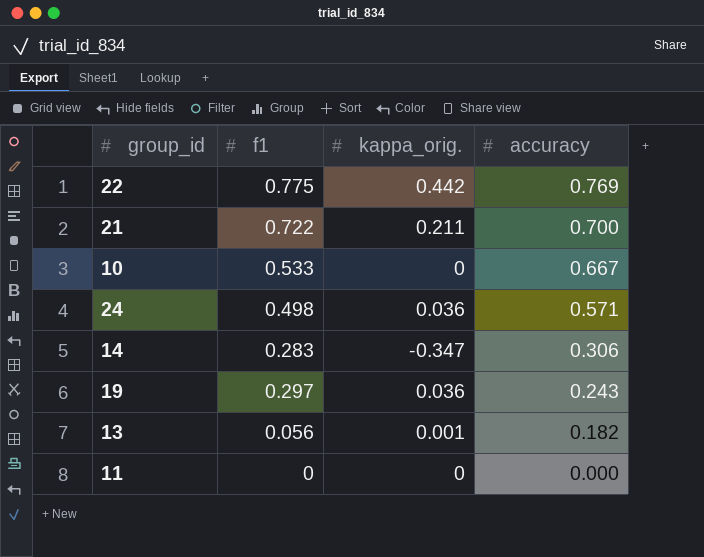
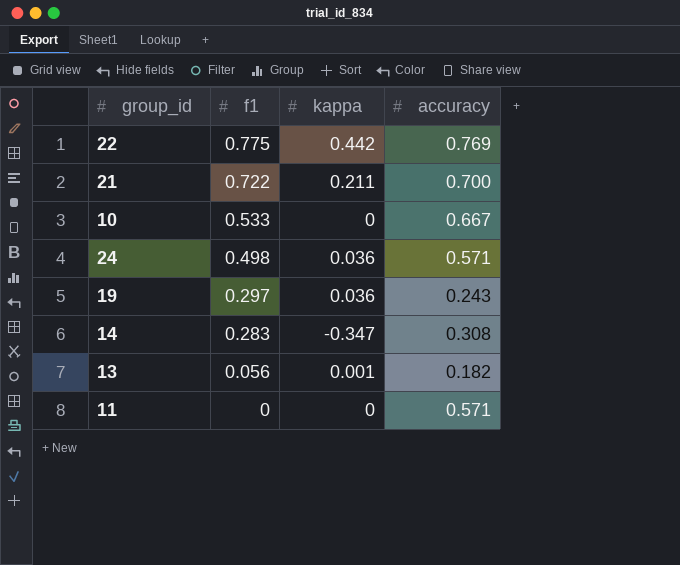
row order: accuracy descending -> f1 descending
column name: kappa_orig. -> kappa
14 | accuracy: 0.306 -> 0.308
11 | accuracy: 0.000 -> 0.571

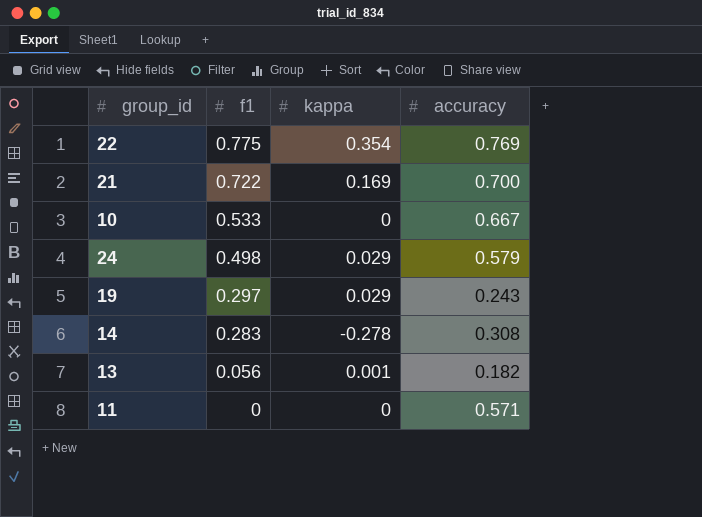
22 | kappa: 0.442 -> 0.354
21 | kappa: 0.211 -> 0.169
24 | kappa: 0.036 -> 0.029
24 | accuracy: 0.571 -> 0.579
19 | kappa: 0.036 -> 0.029
14 | kappa: -0.347 -> -0.278

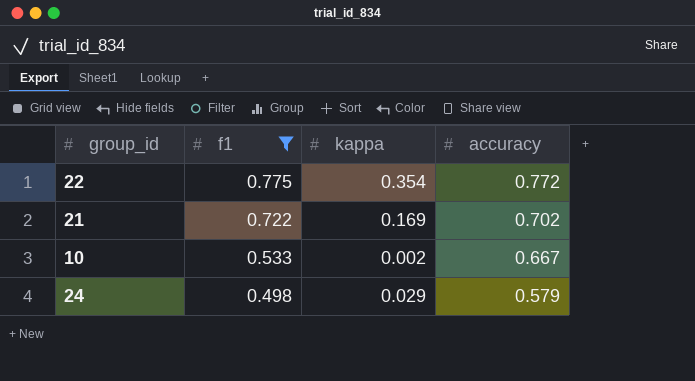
filter: none -> f1 >= 0.498
22 | accuracy: 0.769 -> 0.772
21 | accuracy: 0.700 -> 0.702
10 | kappa: 0 -> 0.002

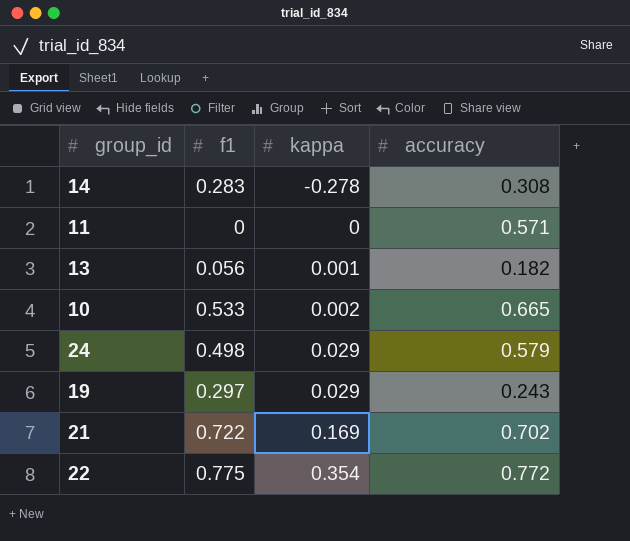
filter: f1 >= 0.498 -> none
row order: f1 descending -> kappa ascending
10 | accuracy: 0.667 -> 0.665

